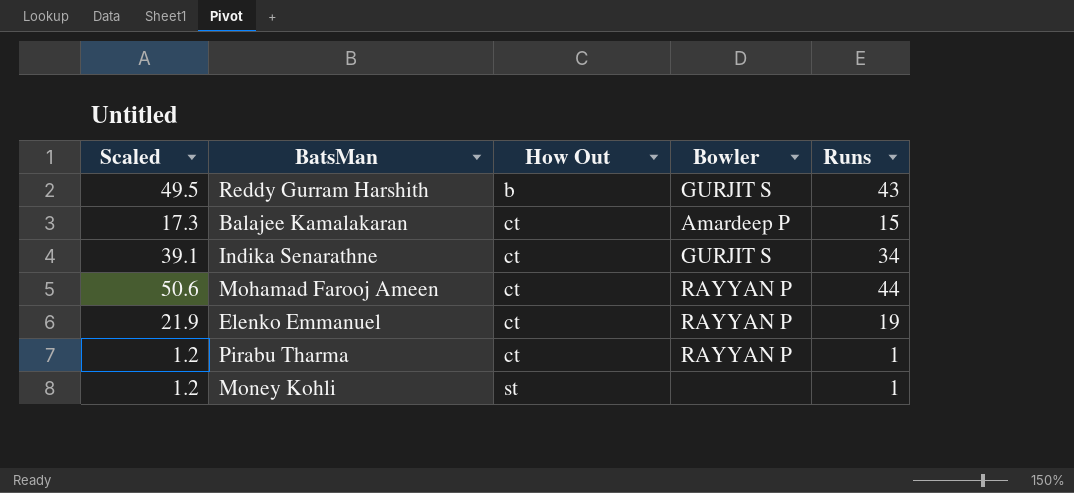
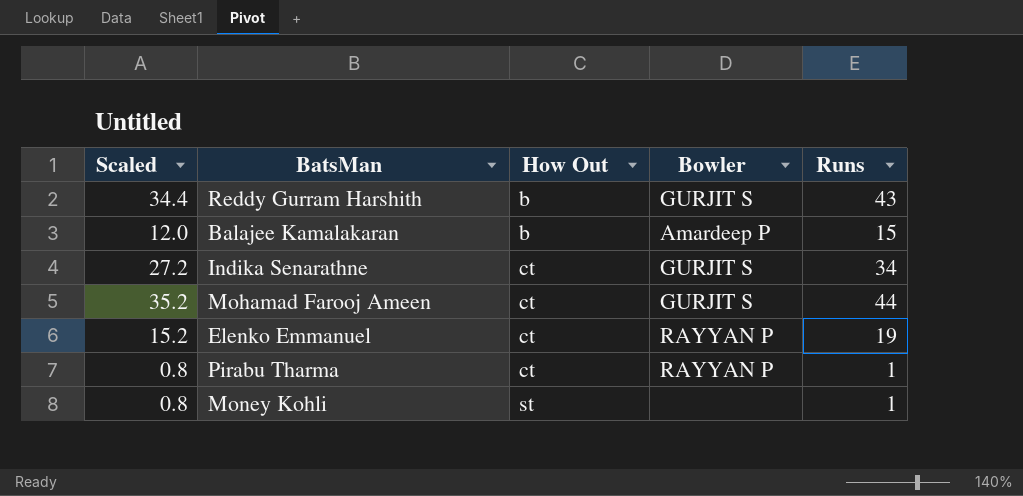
column Scaled | formula: [Runs] * 1.15 -> [Runs] * 0.8
Balajee Kamalakaran | How Out: ct -> b
Mohamad Farooj Ameen | Bowler: RAYYAN P -> GURJIT S

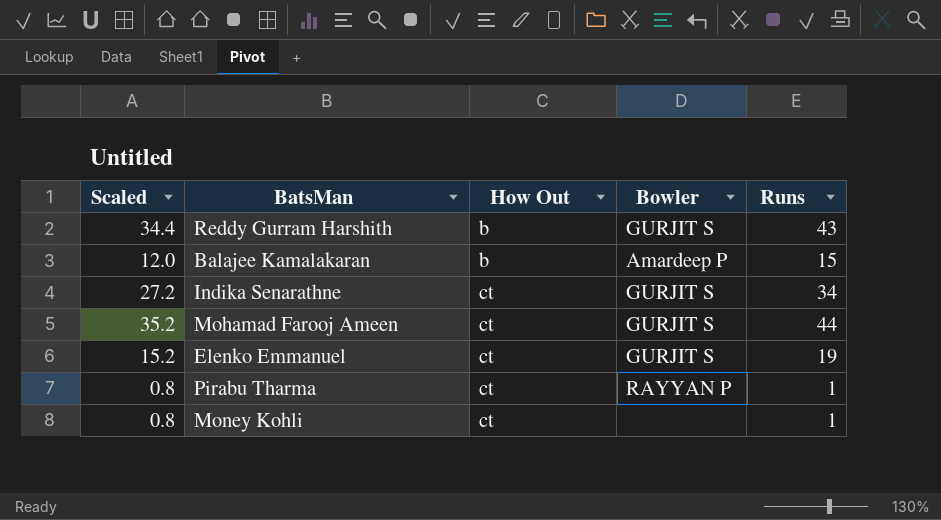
Elenko Emmanuel | Bowler: RAYYAN P -> GURJIT S
Money Kohli | How Out: st -> ct

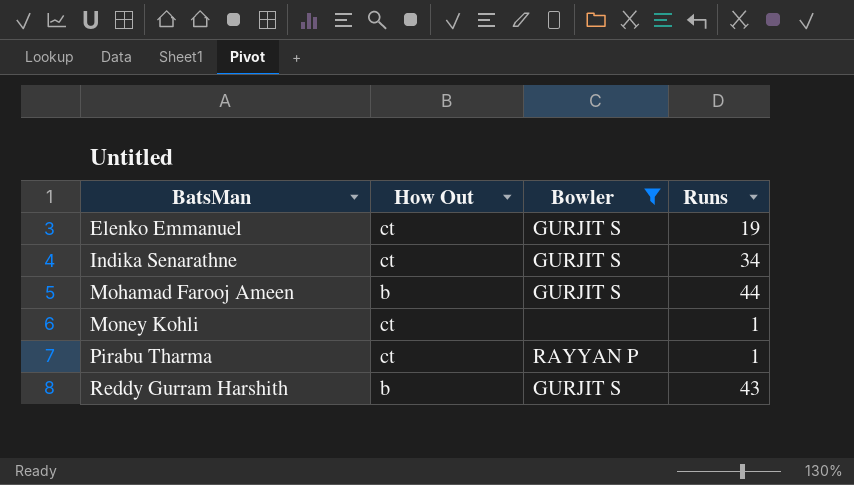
filter: none -> Bowler != Amardeep P
row order: How Out ascending -> BatsMan ascending
column Scaled | formula: [Runs] * 0.8 -> none
Mohamad Farooj Ameen | How Out: ct -> b

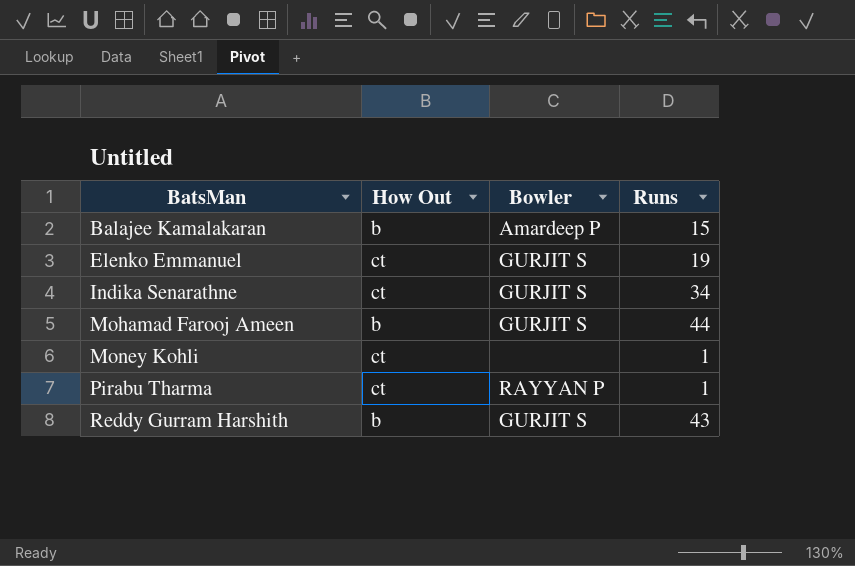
filter: Bowler != Amardeep P -> none

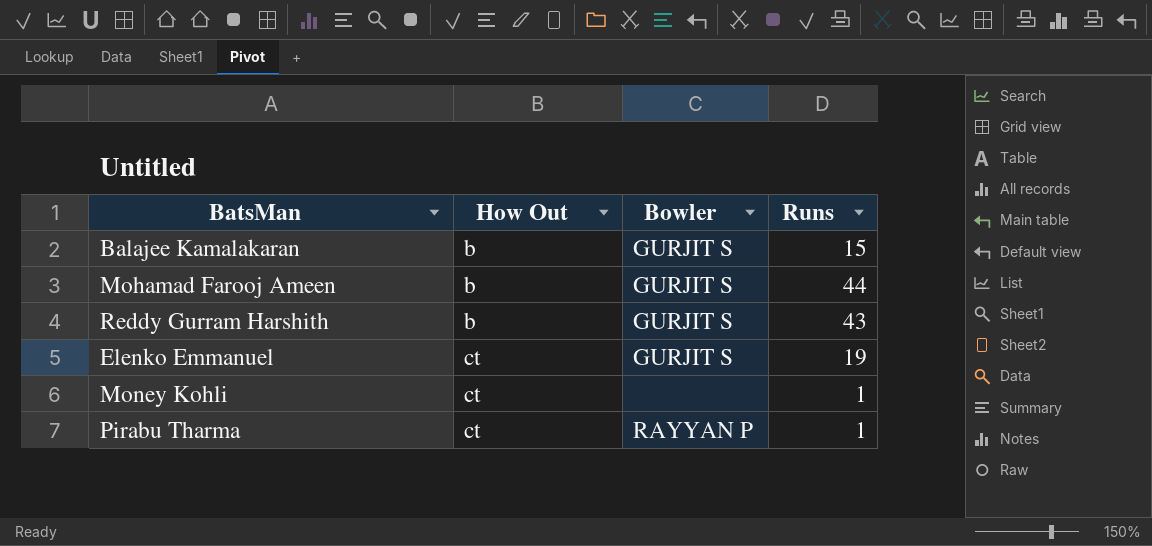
row order: BatsMan ascending -> How Out ascending
row Indika Senarathne: ct | GURJIT S | 34 -> none
Balajee Kamalakaran | Bowler: Amardeep P -> GURJIT S

